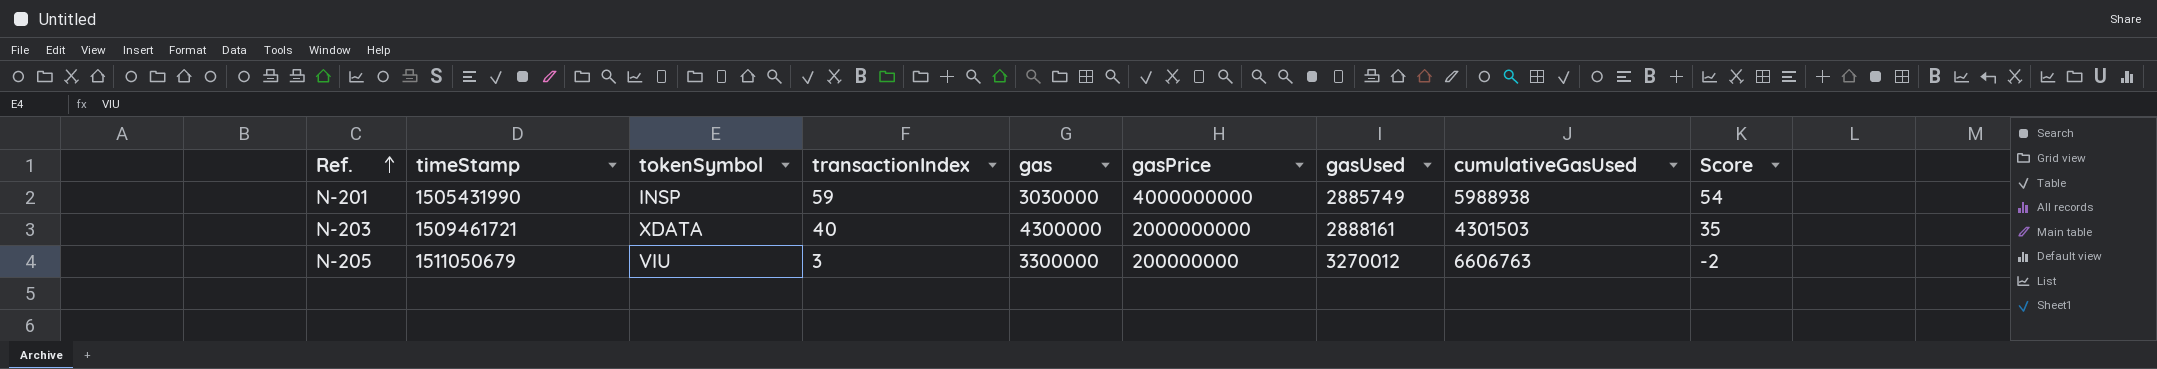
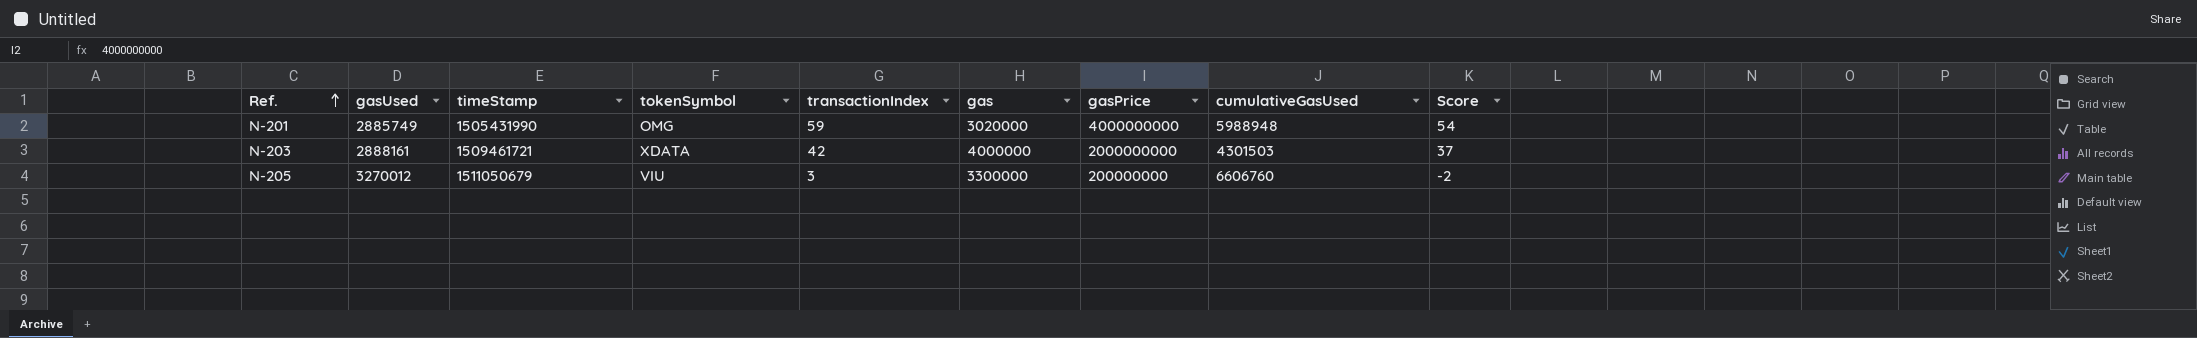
column gasUsed | position: 7 -> 2
N-201 | tokenSymbol: INSP -> OMG
N-201 | gas: 3030000 -> 3020000
N-201 | cumulativeGasUsed: 5988938 -> 5988948
N-203 | transactionIndex: 40 -> 42
N-203 | gas: 4300000 -> 4000000
N-203 | Score: 35 -> 37
N-205 | cumulativeGasUsed: 6606763 -> 6606760

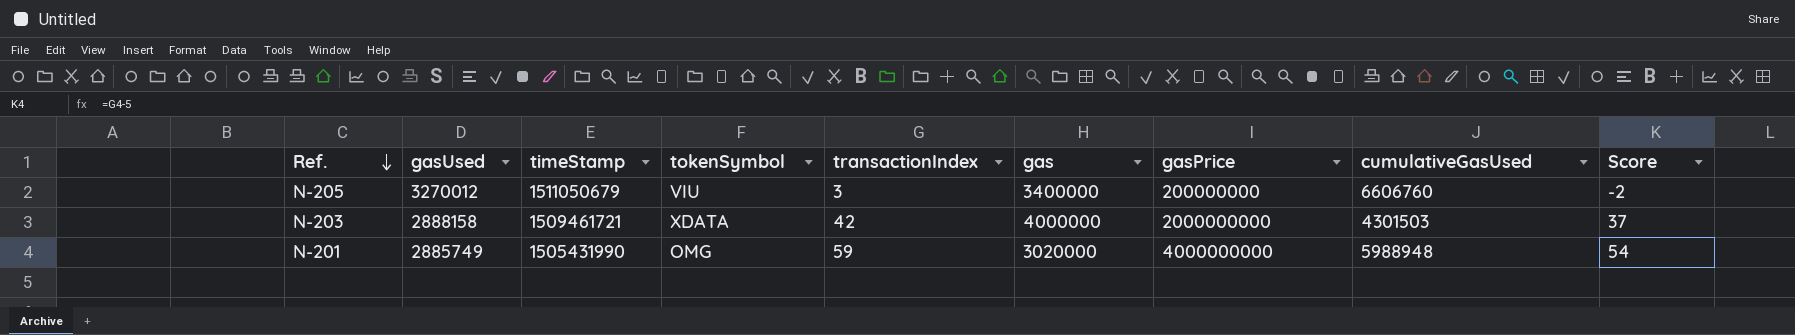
row order: Ref. ascending -> Ref. descending
N-205 | gas: 3300000 -> 3400000
N-203 | gasUsed: 2888161 -> 2888158

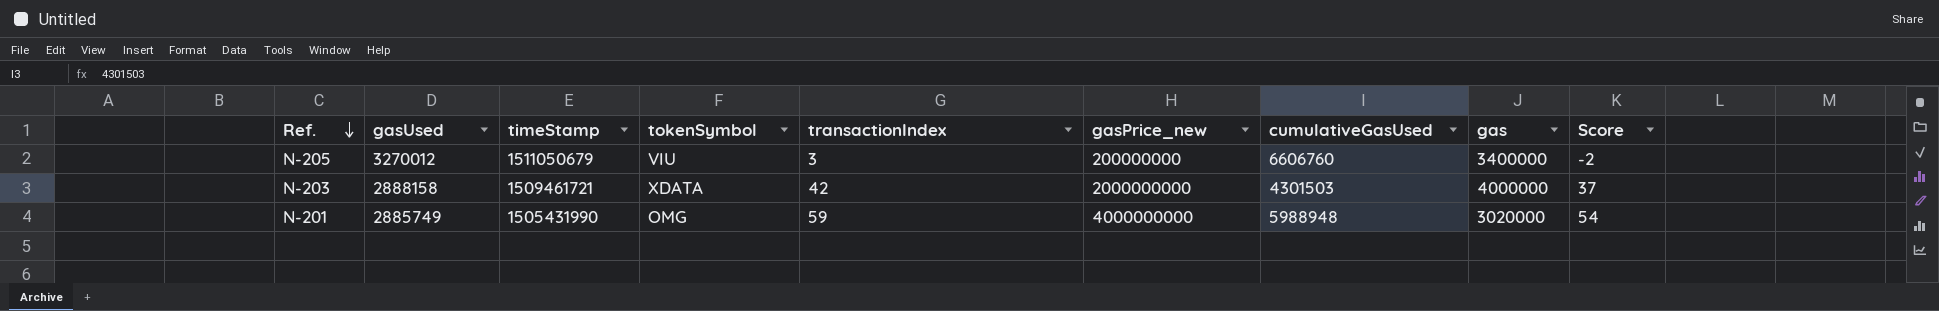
column name: gasPrice -> gasPrice_new
column gas | position: 6 -> 8

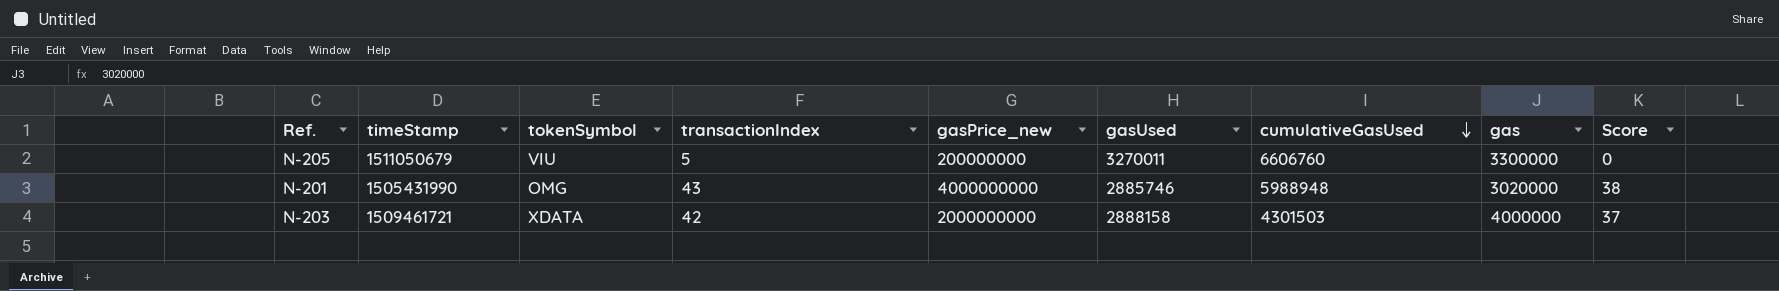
row order: Ref. descending -> cumulativeGasUsed descending
column gasUsed | position: 2 -> 6
N-205 | transactionIndex: 3 -> 5
N-205 | gasUsed: 3270012 -> 3270011
N-205 | gas: 3400000 -> 3300000
N-205 | Score: -2 -> 0
N-201 | transactionIndex: 59 -> 43
N-201 | gasUsed: 2885749 -> 2885746
N-201 | Score: 54 -> 38

